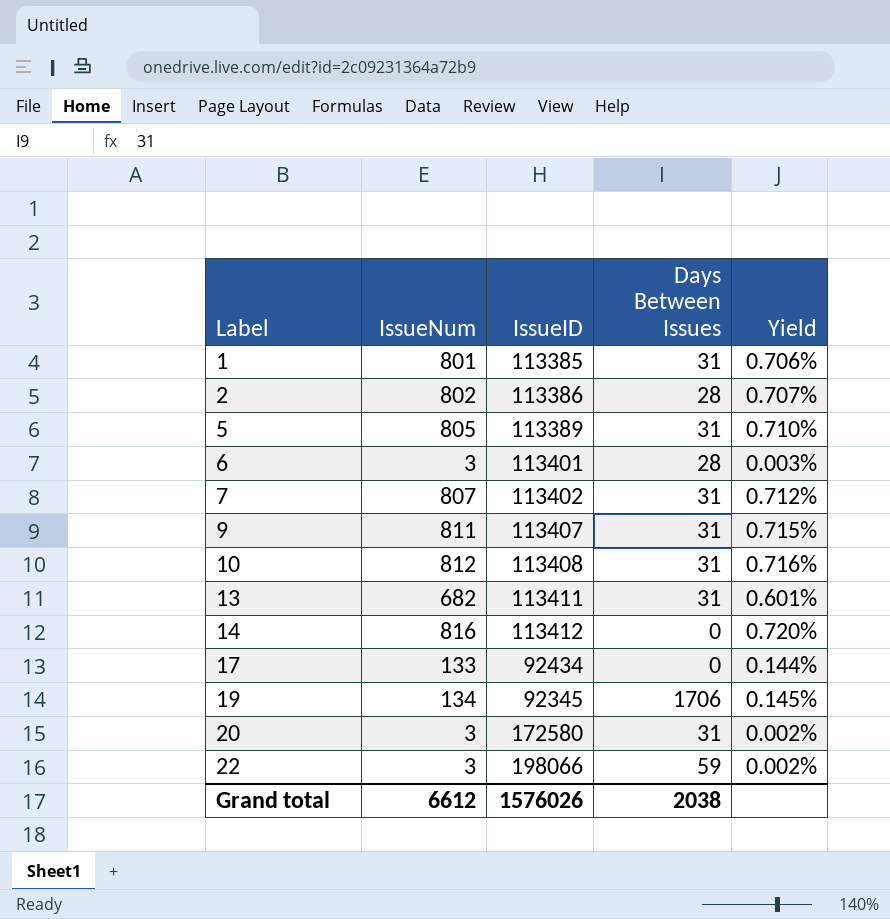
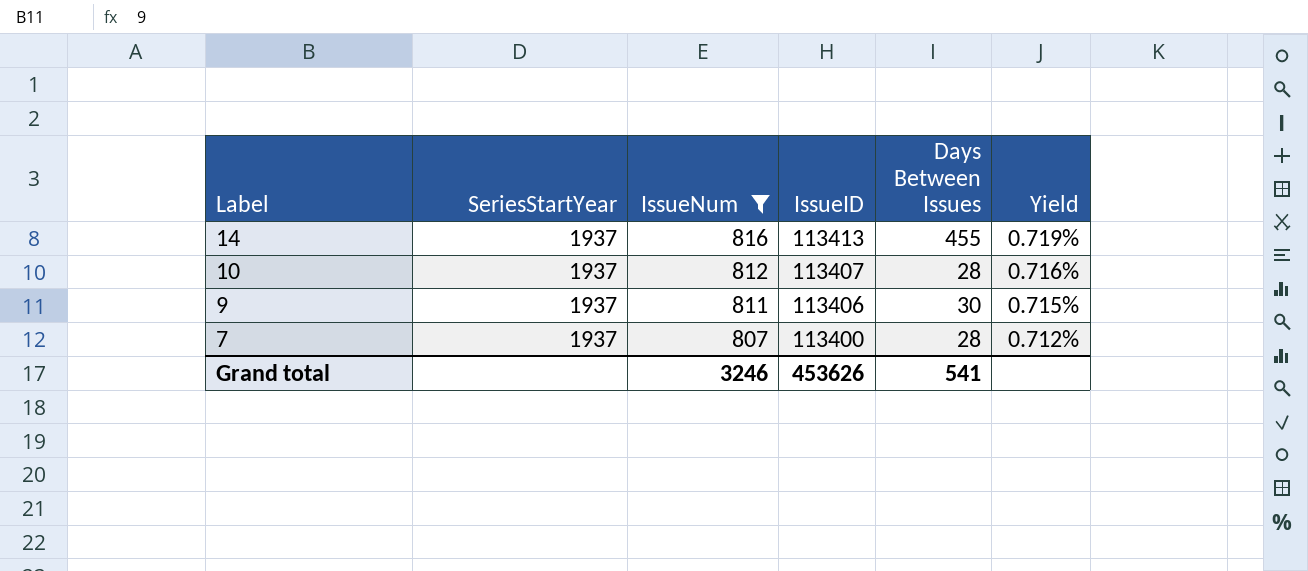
filter: none -> IssueNum >= 807
row order: Label ascending -> Label descending
column SeriesStartYear | position: none -> 2
14 | IssueID: 113412 -> 113413
14 | Days Between Issues: 0 -> 455
14 | Yield: 0.720% -> 0.719%
10 | IssueID: 113408 -> 113407
10 | Days Between Issues: 31 -> 28
9 | IssueID: 113407 -> 113406
9 | Days Between Issues: 31 -> 30
7 | IssueID: 113402 -> 113400
7 | Days Between Issues: 31 -> 28
Grand total | IssueNum: 6612 -> 3246
Grand total | IssueID: 1576026 -> 453626
Grand total | Days Between Issues: 2038 -> 541

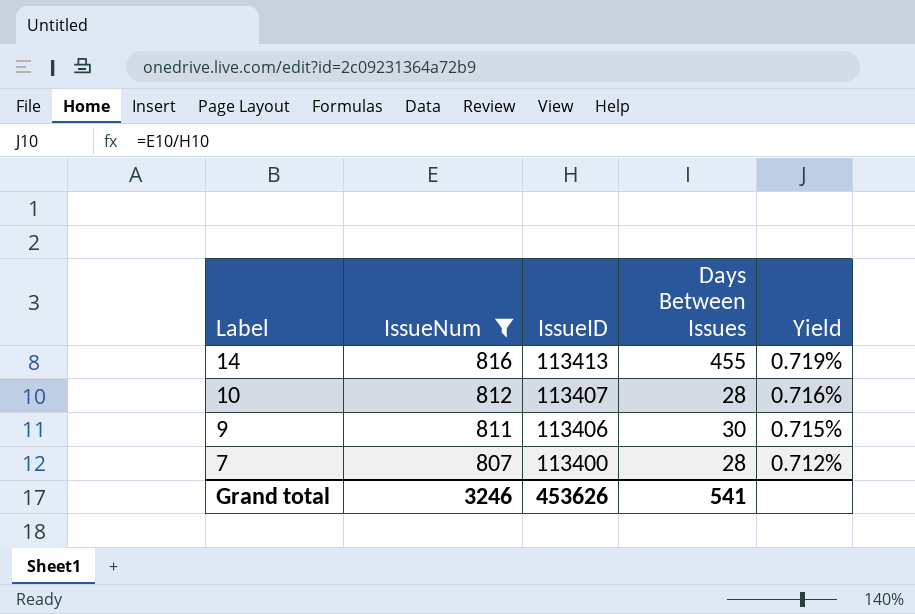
column SeriesStartYear | position: 2 -> none

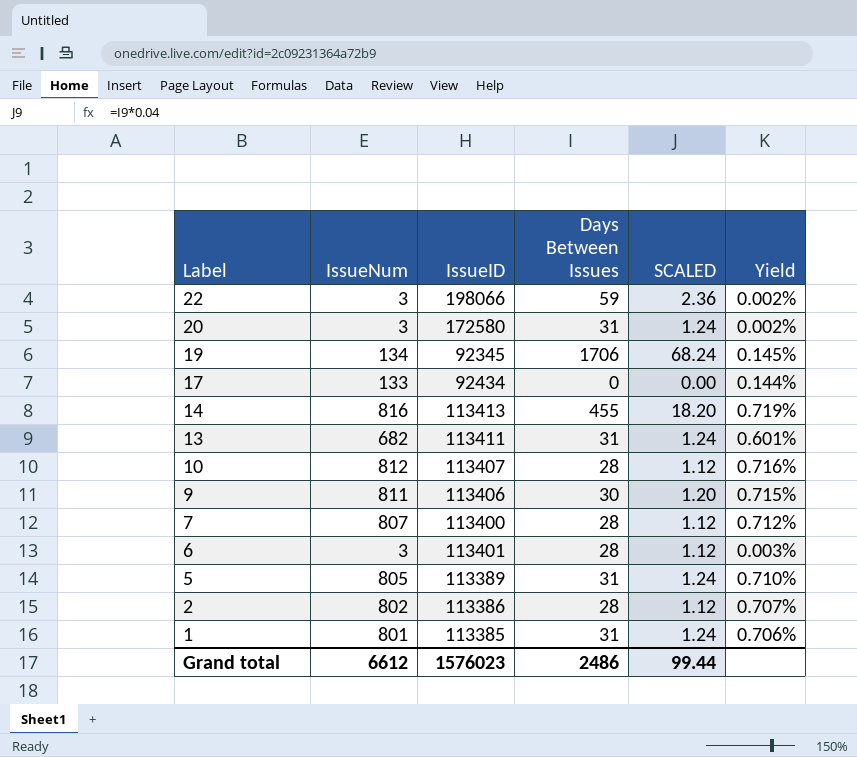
filter: IssueNum >= 807 -> none
column SCALED | formula: none -> [Days Between Issues] * 0.04
Grand total | IssueNum: 3246 -> 6612
Grand total | IssueID: 453626 -> 1576023
Grand total | Days Between Issues: 541 -> 2486

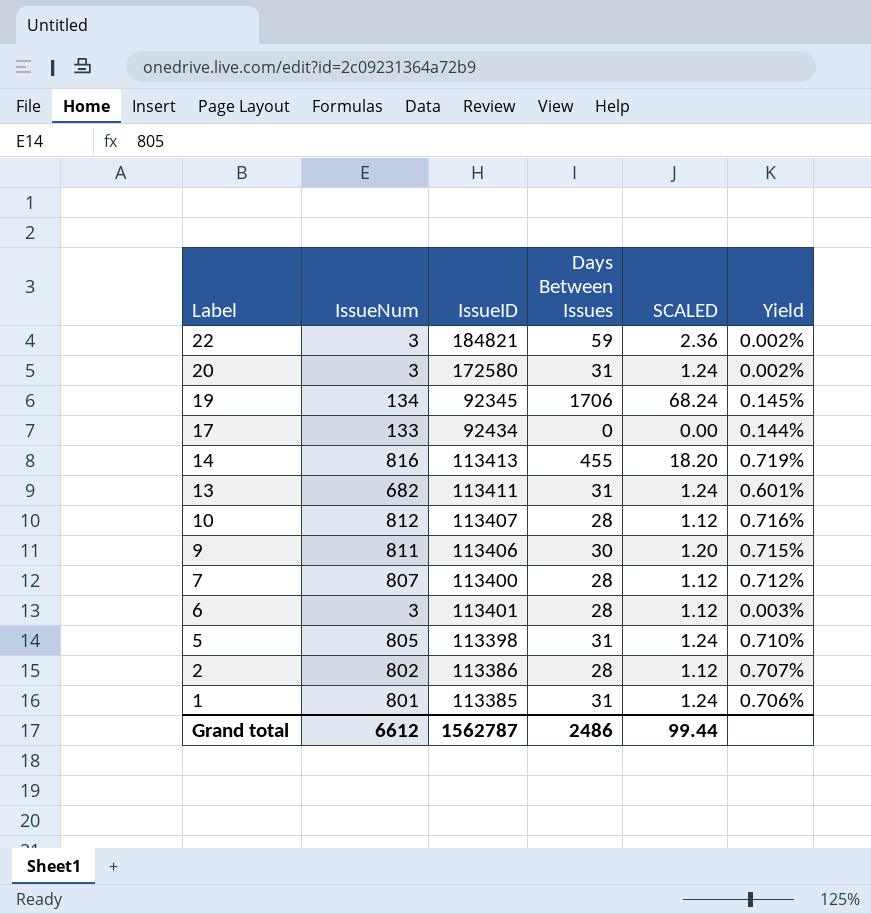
22 | IssueID: 198066 -> 184821
5 | IssueID: 113389 -> 113398
Grand total | IssueID: 1576023 -> 1562787

